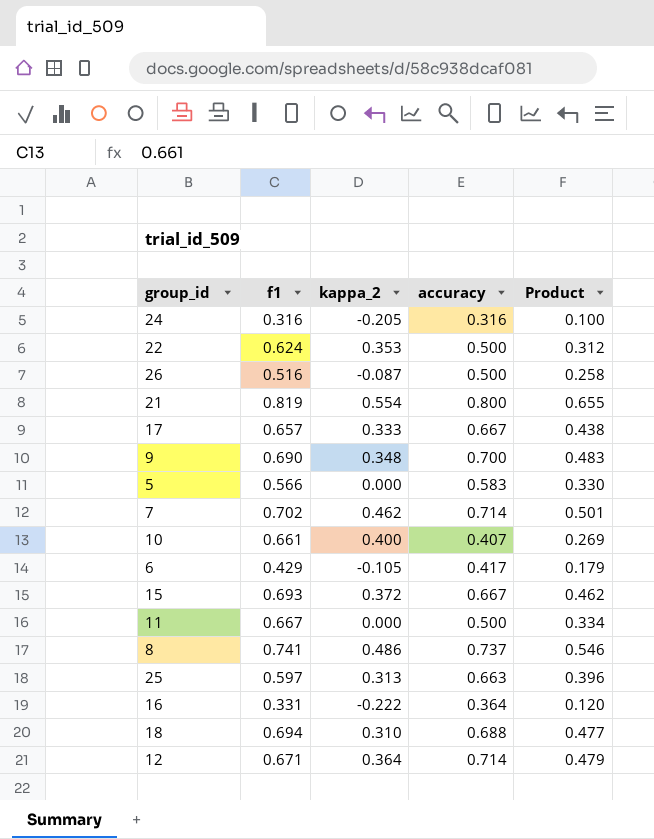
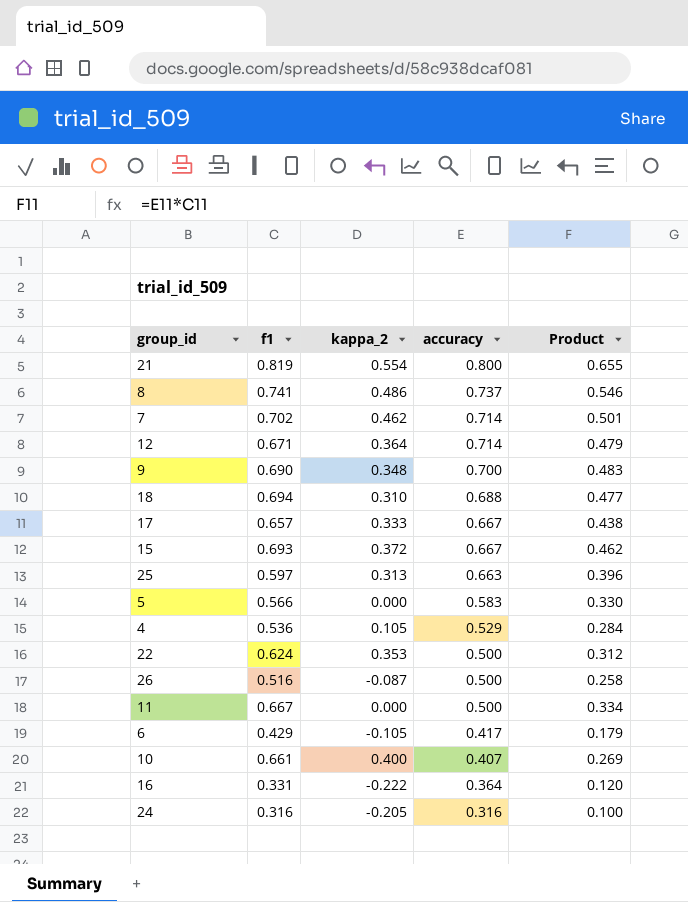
row order: none -> accuracy descending
row 4: none -> 0.536 | 0.105 | 0.529 | 0.284

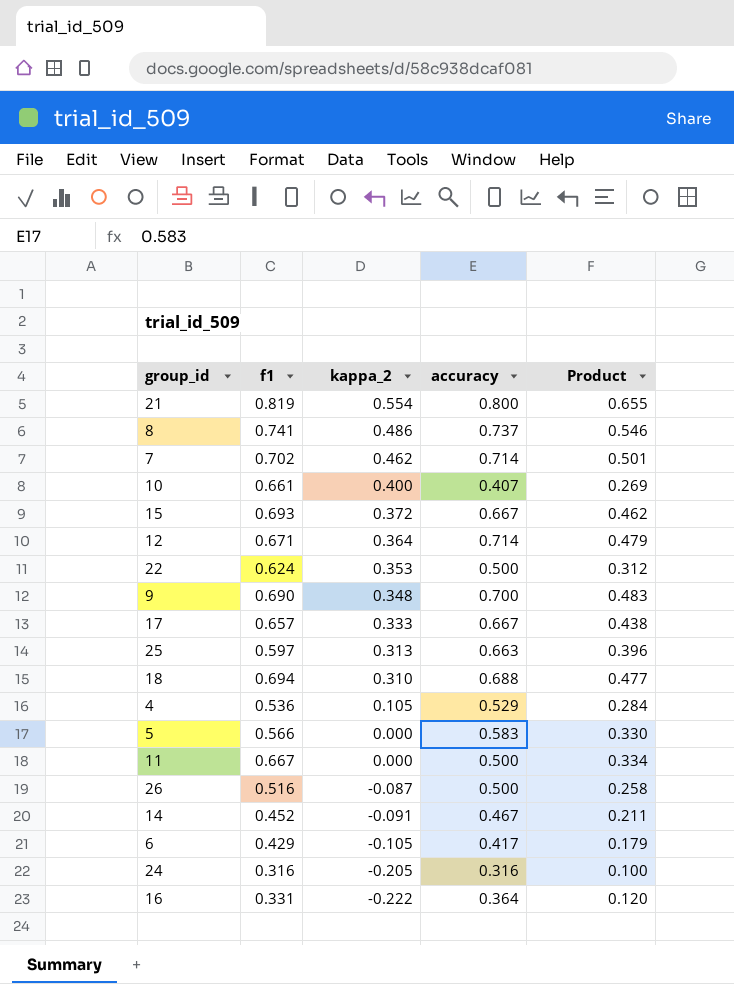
row order: accuracy descending -> kappa_2 descending
row 14: none -> 0.452 | -0.091 | 0.467 | 0.211

